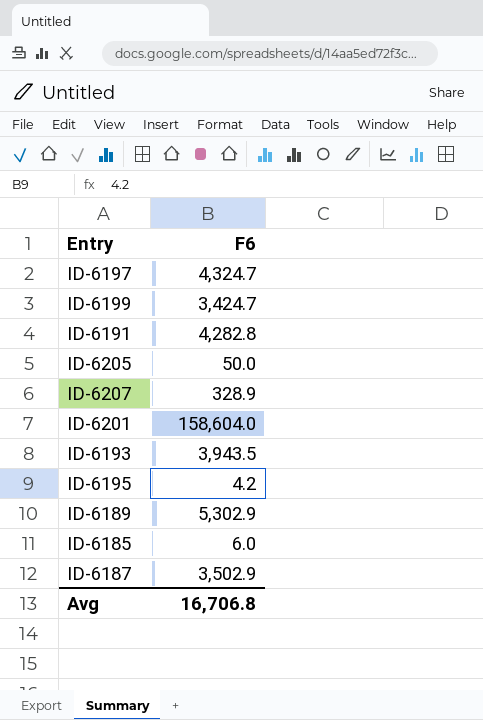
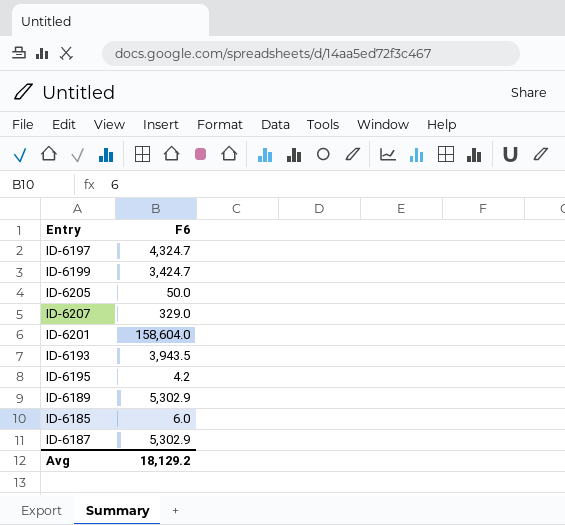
row ID-6191: 4,282.8 -> none
ID-6207 | F6: 328.9 -> 329.0
ID-6187 | F6: 3,502.9 -> 5,302.9
Avg | F6: 16,706.8 -> 18,129.2

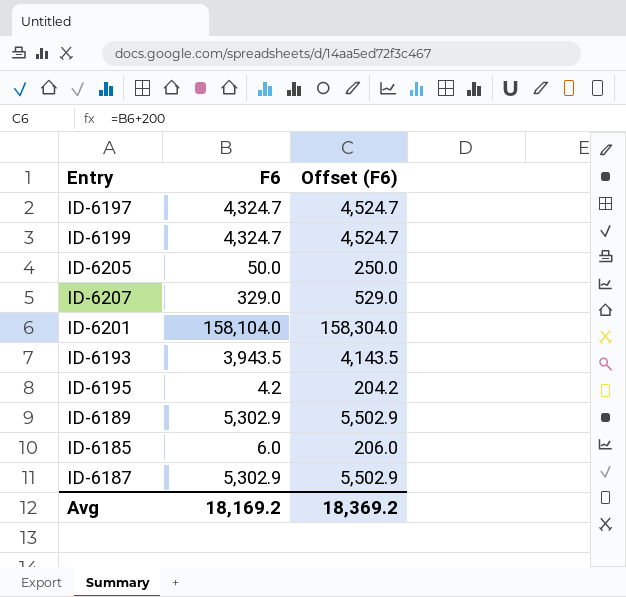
column Offset (F6) | formula: none -> [F6] + 200
ID-6199 | F6: 3,424.7 -> 4,324.7
ID-6201 | F6: 158,604.0 -> 158,104.0
Avg | F6: 18,129.2 -> 18,169.2

